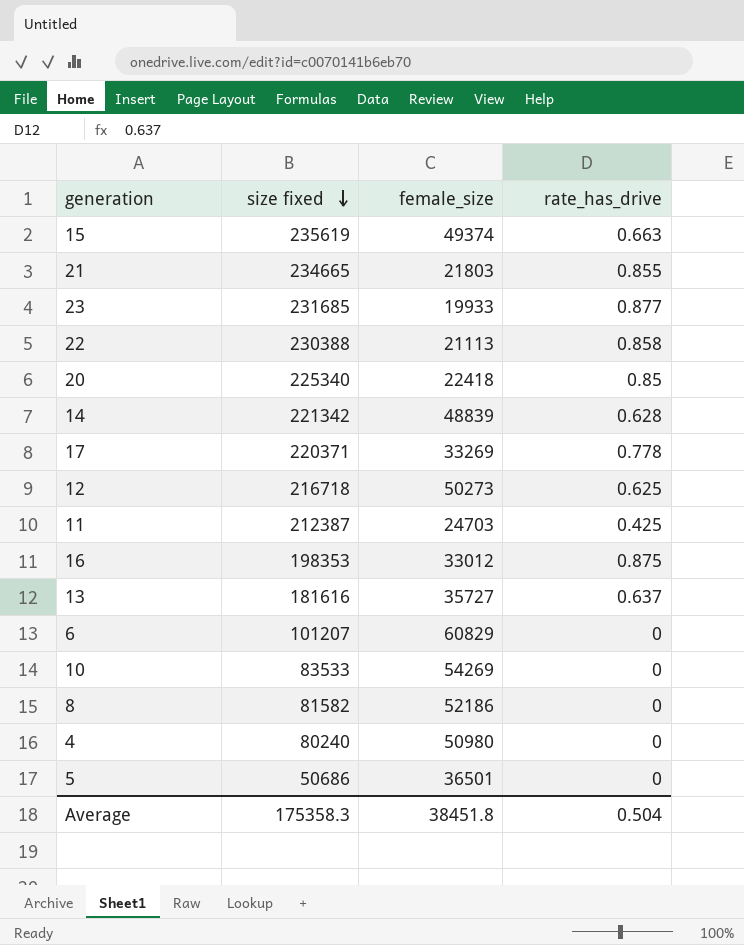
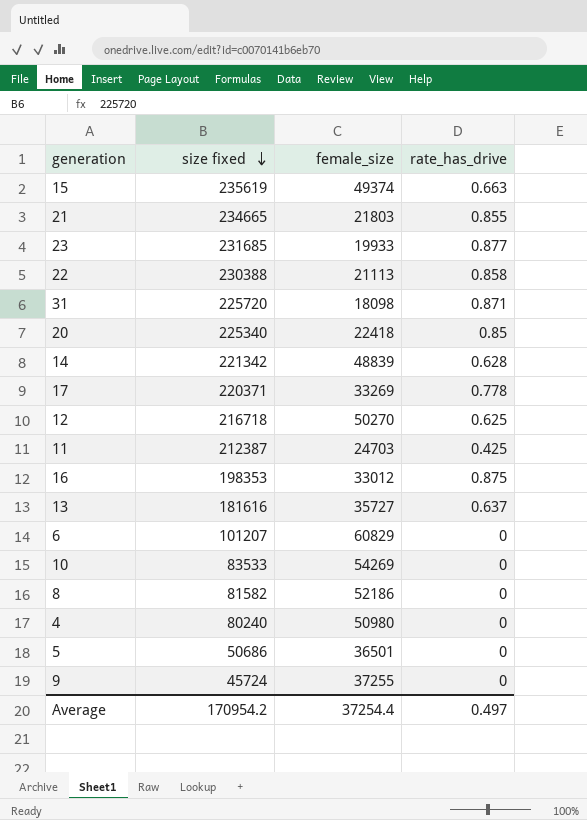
row 31: none -> 225720 | 18098 | 0.871
12 | female_size: 50273 -> 50270
row 9: none -> 45724 | 37255 | 0
Average | size fixed: 175358.3 -> 170954.2
Average | female_size: 38451.8 -> 37254.4
Average | rate_has_drive: 0.504 -> 0.497

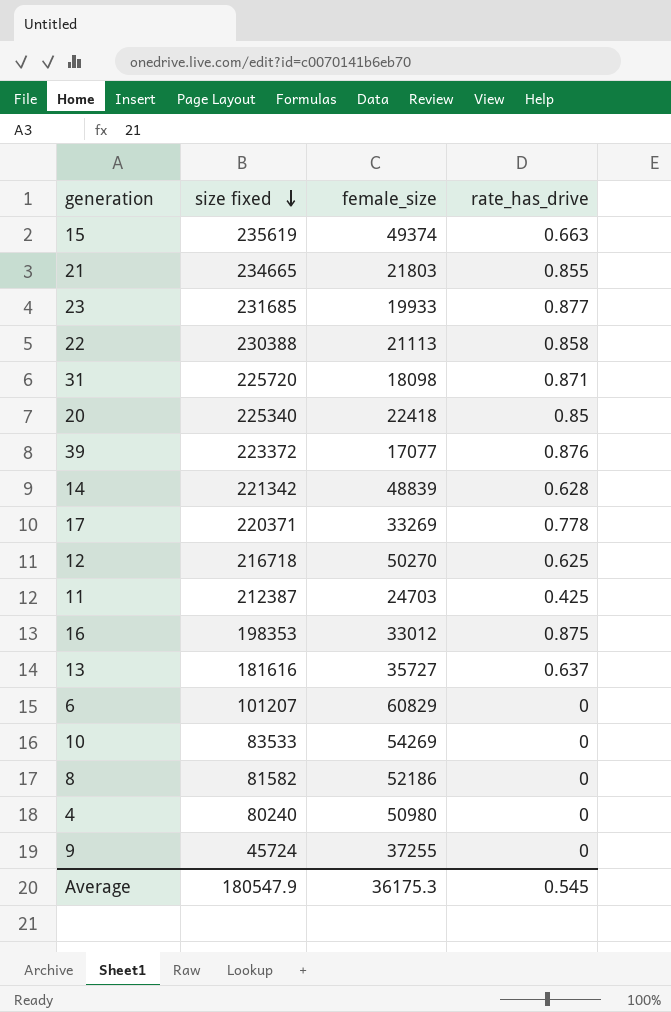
row 5: 50686 | 36501 | 0 -> none
row 39: none -> 223372 | 17077 | 0.876
Average | size fixed: 170954.2 -> 180547.9
Average | female_size: 37254.4 -> 36175.3
Average | rate_has_drive: 0.497 -> 0.545

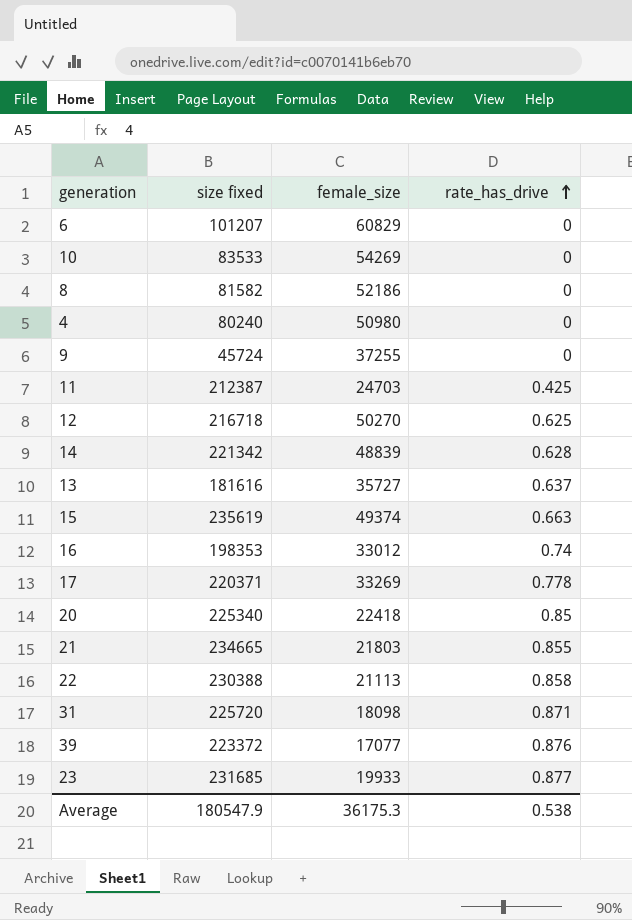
row order: size fixed descending -> rate_has_drive ascending
16 | rate_has_drive: 0.875 -> 0.74
Average | rate_has_drive: 0.545 -> 0.538

